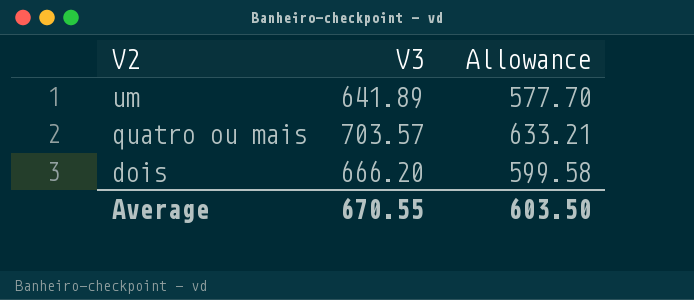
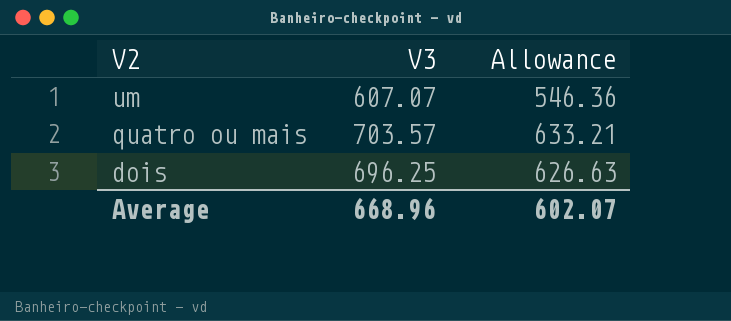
um | V3: 641.89 -> 607.07
um | Allowance: 577.70 -> 546.36
dois | V3: 666.20 -> 696.25
dois | Allowance: 599.58 -> 626.63
Average | V3: 670.55 -> 668.96
Average | Allowance: 603.50 -> 602.07

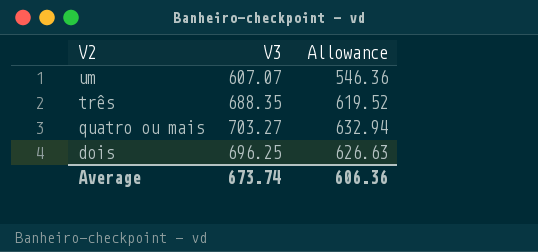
row três: none -> 688.35 | 619.52
quatro ou mais | V3: 703.57 -> 703.27
quatro ou mais | Allowance: 633.21 -> 632.94
Average | V3: 668.96 -> 673.74
Average | Allowance: 602.07 -> 606.36

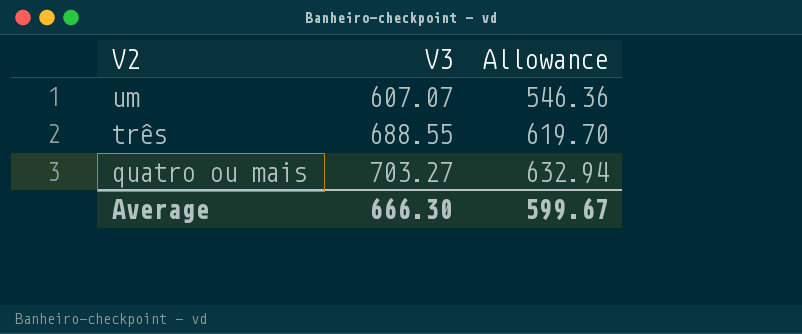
row dois: 696.25 | 626.63 -> none
três | V3: 688.35 -> 688.55
três | Allowance: 619.52 -> 619.70
Average | V3: 673.74 -> 666.30
Average | Allowance: 606.36 -> 599.67

